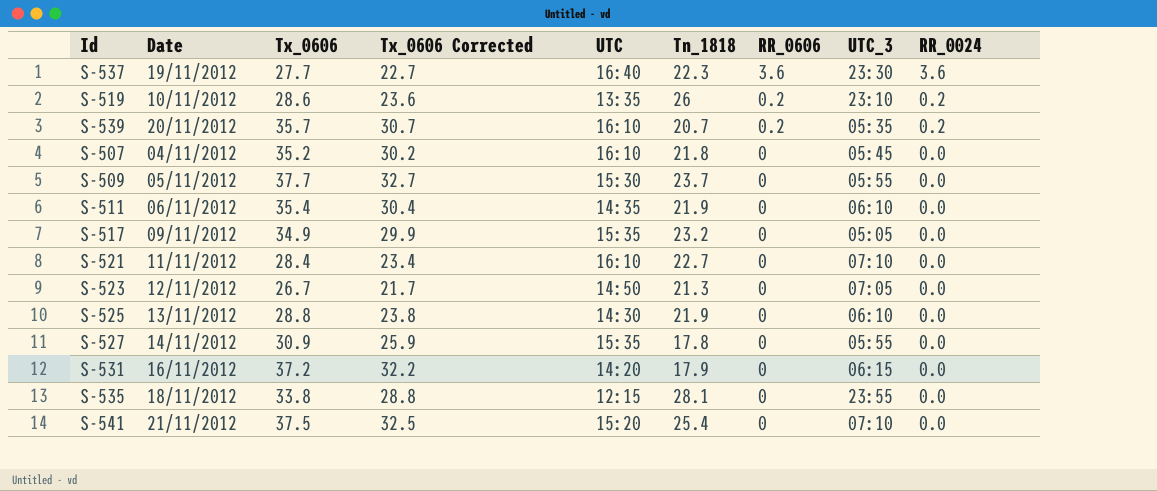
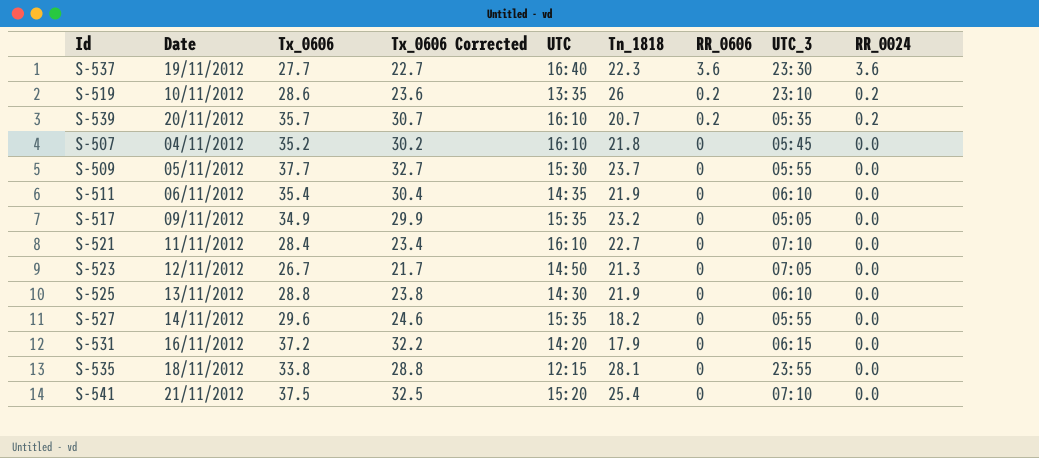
S-527 | Tx_0606: 30.9 -> 29.6
S-527 | Tx_0606 Corrected: 25.9 -> 24.6
S-527 | Tn_1818: 17.8 -> 18.2

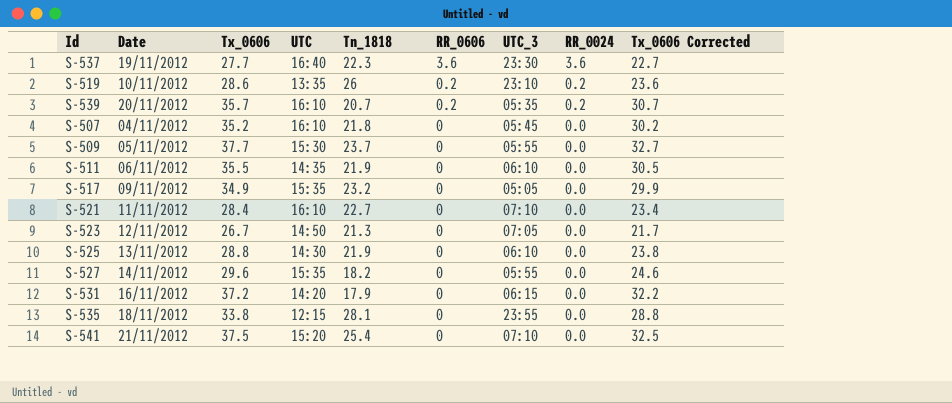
column Tx_0606 Corrected | position: 4 -> 9
S-511 | Tx_0606: 35.4 -> 35.5
S-511 | Tx_0606 Corrected: 30.4 -> 30.5

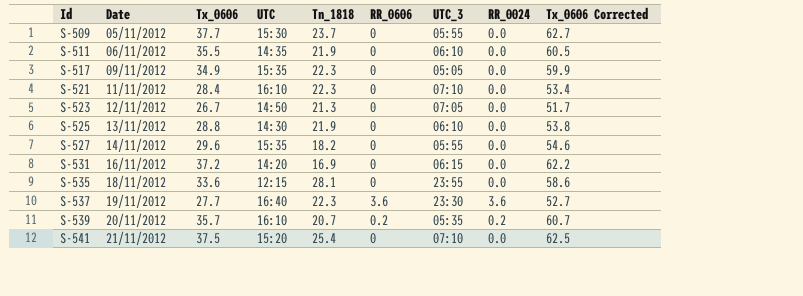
row order: RR_0606 descending -> Id ascending
column Tx_0606 Corrected | formula: [Tx_0606] - 5 -> [Tx_0606] + 25
row S-519: 10/11/2012 | 28.6 | 13:35 | 26 | 0.2 | 23:10 | 0.2 | 23.6 -> none
row S-507: 04/11/2012 | 35.2 | 16:10 | 21.8 | 0 | 05:45 | 0.0 | 30.2 -> none
S-517 | Tn_1818: 23.2 -> 22.3
S-521 | Tn_1818: 22.7 -> 22.3
S-531 | Tn_1818: 17.9 -> 16.9
S-535 | Tx_0606: 33.8 -> 33.6

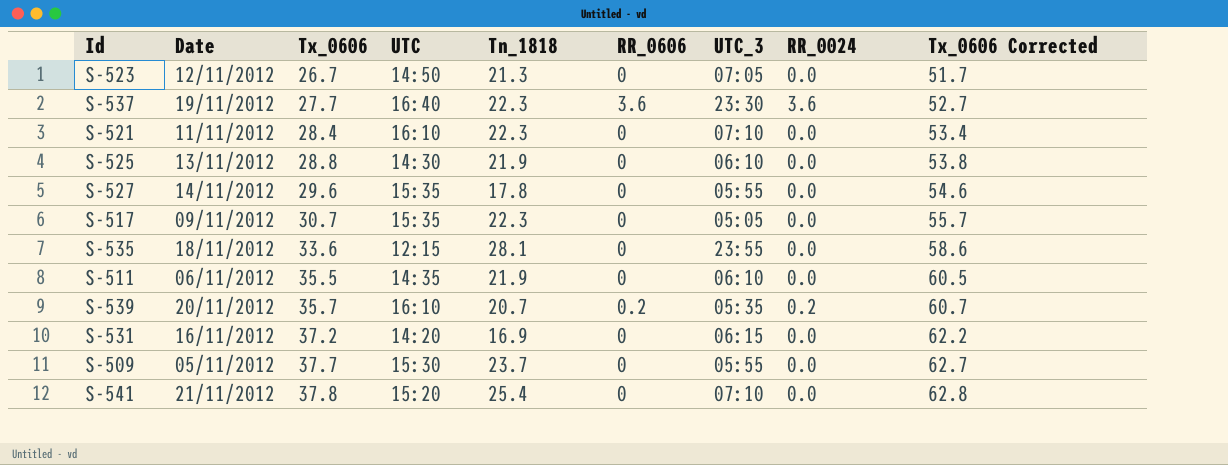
row order: Id ascending -> Tx_0606 ascending
S-527 | Tn_1818: 18.2 -> 17.8
S-517 | Tx_0606: 34.9 -> 30.7
S-517 | Tx_0606 Corrected: 59.9 -> 55.7
S-541 | Tx_0606: 37.5 -> 37.8
S-541 | Tx_0606 Corrected: 62.5 -> 62.8

